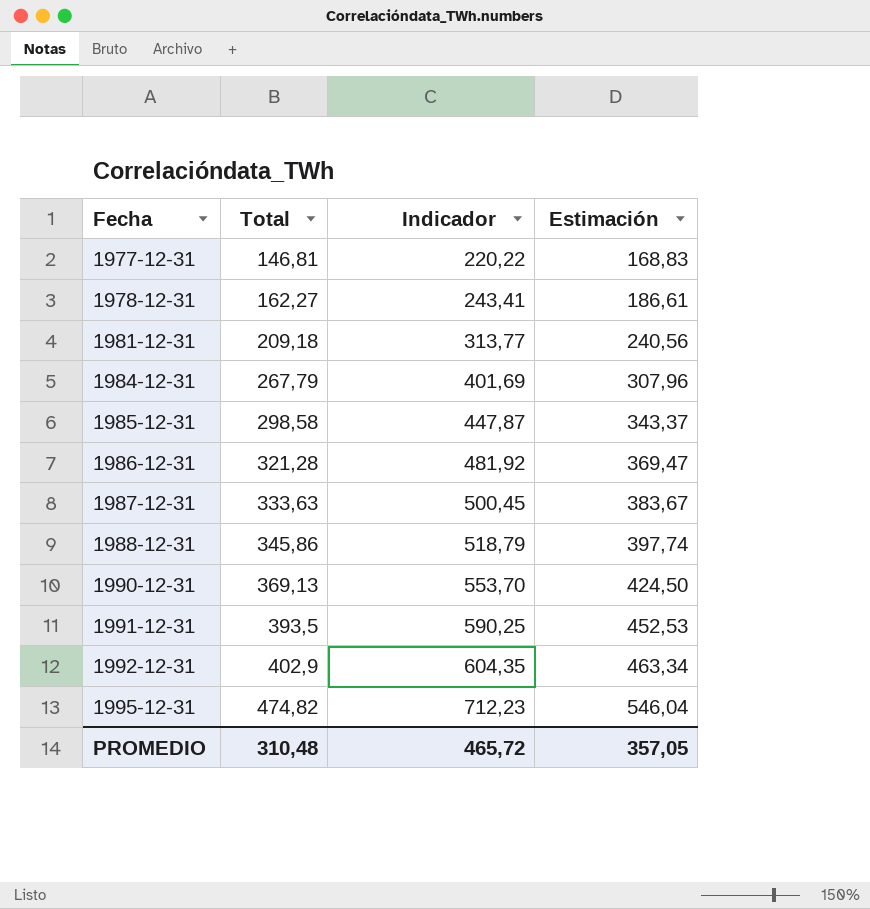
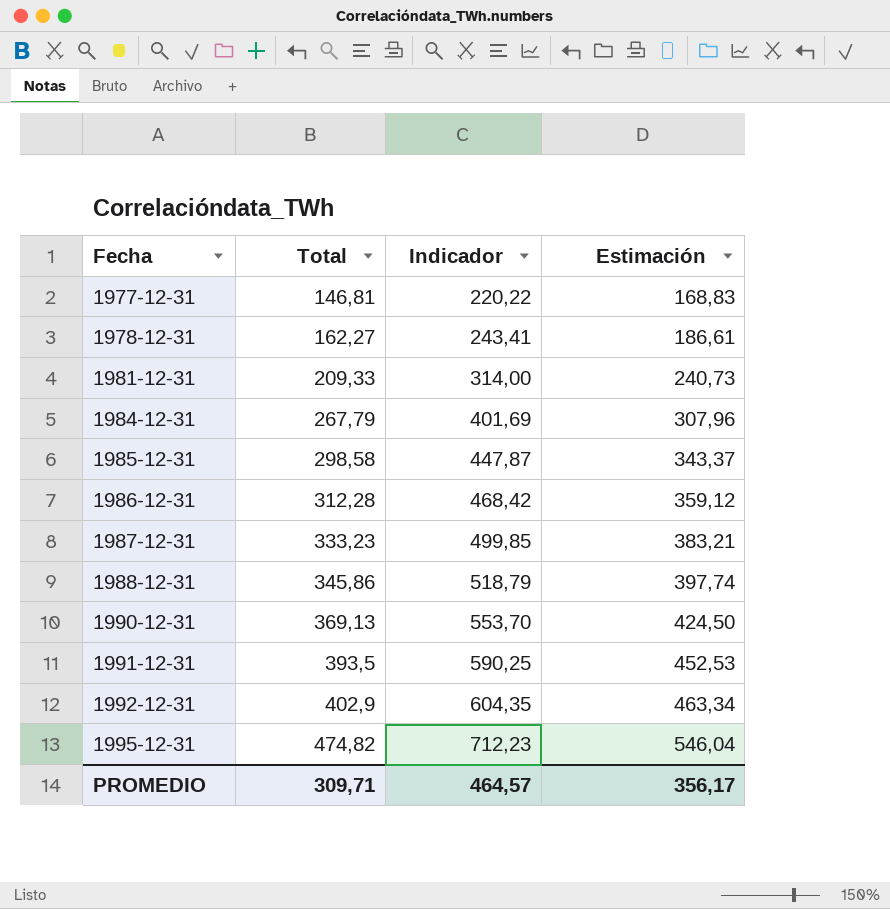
1981-12-31 | Total: 209,18 -> 209,33
1981-12-31 | Indicador: 313,77 -> 314,00
1981-12-31 | Estimación: 240,56 -> 240,73
1986-12-31 | Total: 321,28 -> 312,28
1986-12-31 | Indicador: 481,92 -> 468,42
1986-12-31 | Estimación: 369,47 -> 359,12
1987-12-31 | Total: 333,63 -> 333,23
1987-12-31 | Indicador: 500,45 -> 499,85
1987-12-31 | Estimación: 383,67 -> 383,21
PROMEDIO | Total: 310,48 -> 309,71
PROMEDIO | Indicador: 465,72 -> 464,57
PROMEDIO | Estimación: 357,05 -> 356,17

